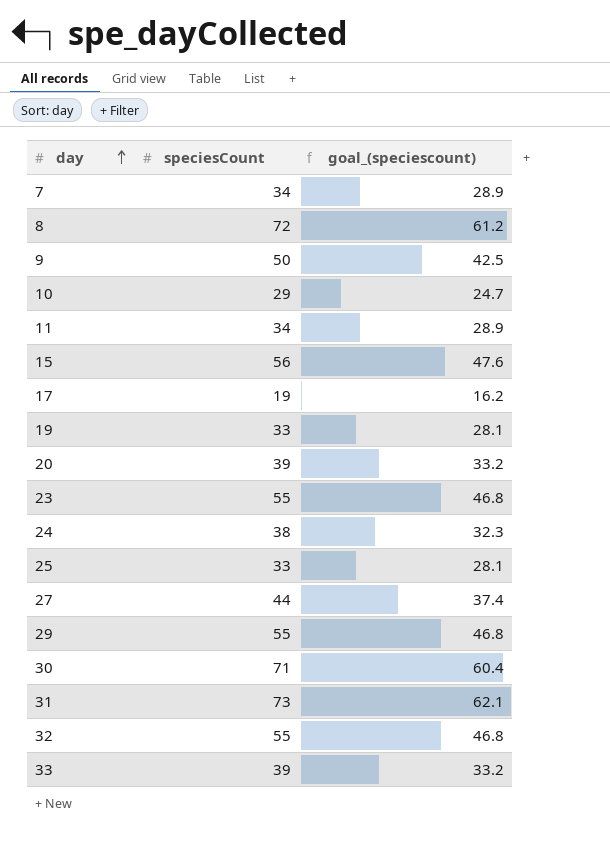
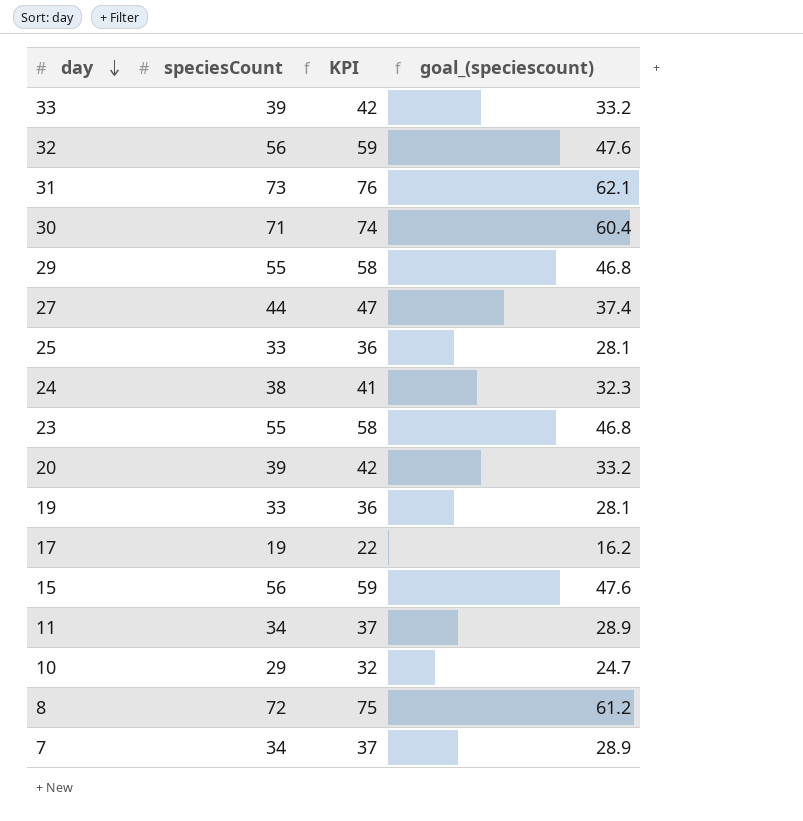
row order: day ascending -> day descending
column KPI | formula: none -> [speciesCount] + 3
row 9: 50 | 42.5 -> none
32 | speciesCount: 55 -> 56
32 | goal_(speciescount): 46.8 -> 47.6

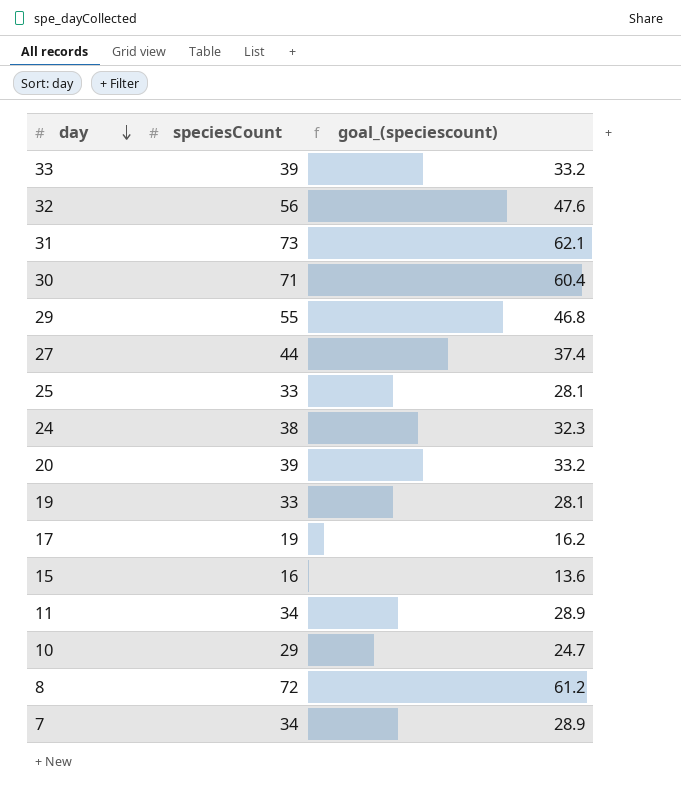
column KPI | formula: [speciesCount] + 3 -> none
row 23: 55 | 58 | 46.8 -> none
15 | speciesCount: 56 -> 16
15 | goal_(speciescount): 47.6 -> 13.6

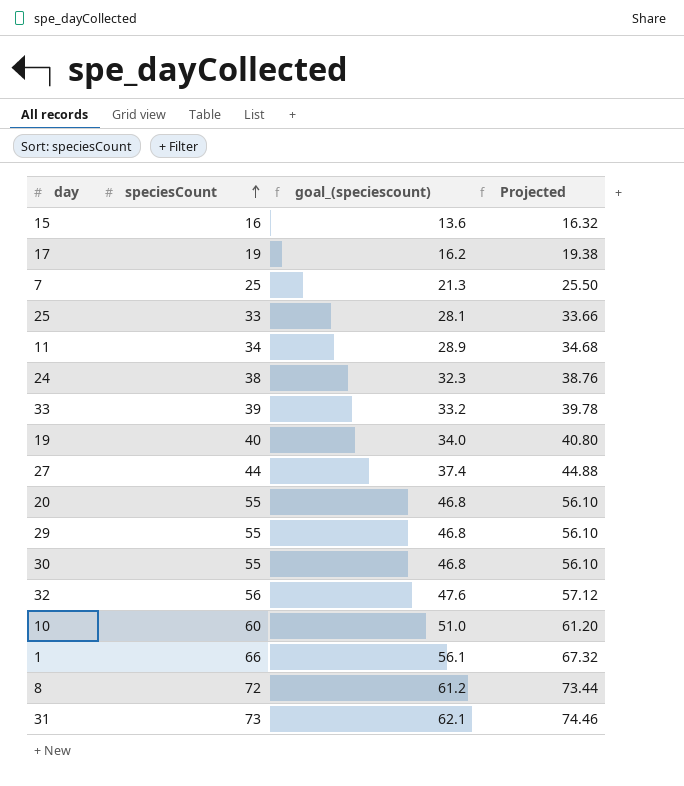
row order: day descending -> speciesCount ascending
column Projected | formula: none -> [speciesCount] * 1.02
7 | speciesCount: 34 -> 25
7 | goal_(speciescount): 28.9 -> 21.3
19 | speciesCount: 33 -> 40
19 | goal_(speciescount): 28.1 -> 34.0
20 | speciesCount: 39 -> 55
20 | goal_(speciescount): 33.2 -> 46.8
30 | speciesCount: 71 -> 55
30 | goal_(speciescount): 60.4 -> 46.8
10 | speciesCount: 29 -> 60
10 | goal_(speciescount): 24.7 -> 51.0
row 1: none -> 66 | 56.1 | 67.32

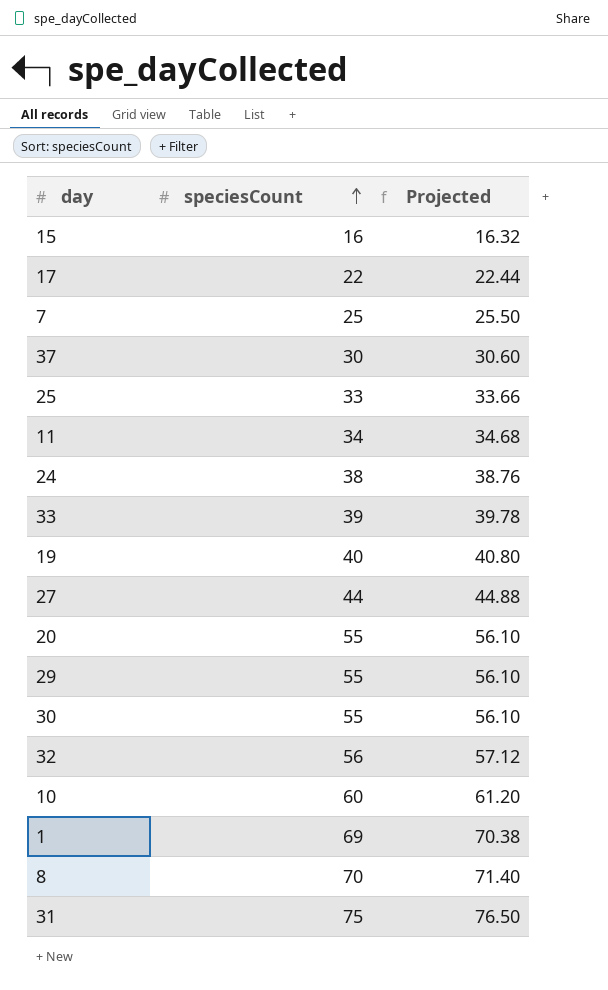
column goal_(speciescount) | formula: [speciesCount] * 0.85 -> none
17 | speciesCount: 19 -> 22
17 | Projected: 19.38 -> 22.44
row 37: none -> 30 | 30.60
1 | speciesCount: 66 -> 69
1 | Projected: 67.32 -> 70.38
8 | speciesCount: 72 -> 70
8 | Projected: 73.44 -> 71.40
31 | speciesCount: 73 -> 75
31 | Projected: 74.46 -> 76.50

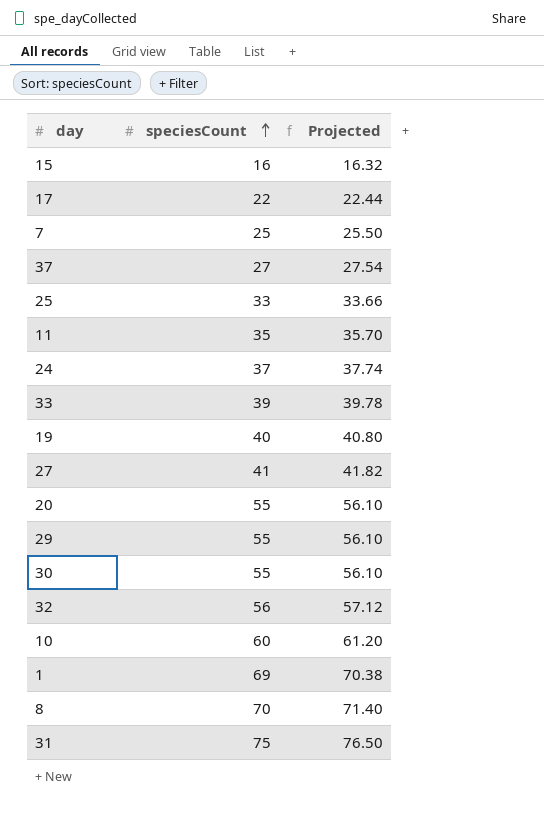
37 | speciesCount: 30 -> 27
37 | Projected: 30.60 -> 27.54
11 | speciesCount: 34 -> 35
11 | Projected: 34.68 -> 35.70
24 | speciesCount: 38 -> 37
24 | Projected: 38.76 -> 37.74
27 | speciesCount: 44 -> 41
27 | Projected: 44.88 -> 41.82

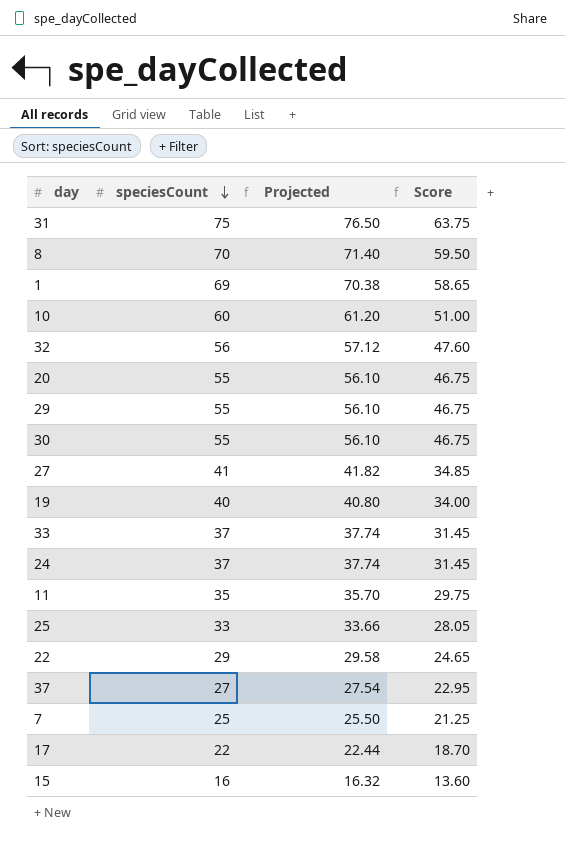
row order: speciesCount ascending -> speciesCount descending
column Score | formula: none -> [speciesCount] * 0.85
33 | speciesCount: 39 -> 37
33 | Projected: 39.78 -> 37.74
row 22: none -> 29 | 29.58 | 24.65

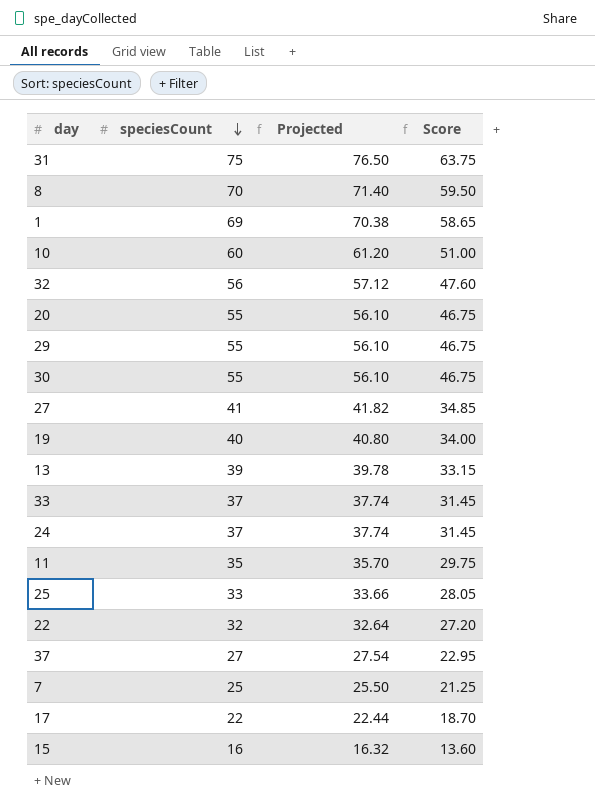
row 13: none -> 39 | 39.78 | 33.15
22 | speciesCount: 29 -> 32
22 | Projected: 29.58 -> 32.64
22 | Score: 24.65 -> 27.20

